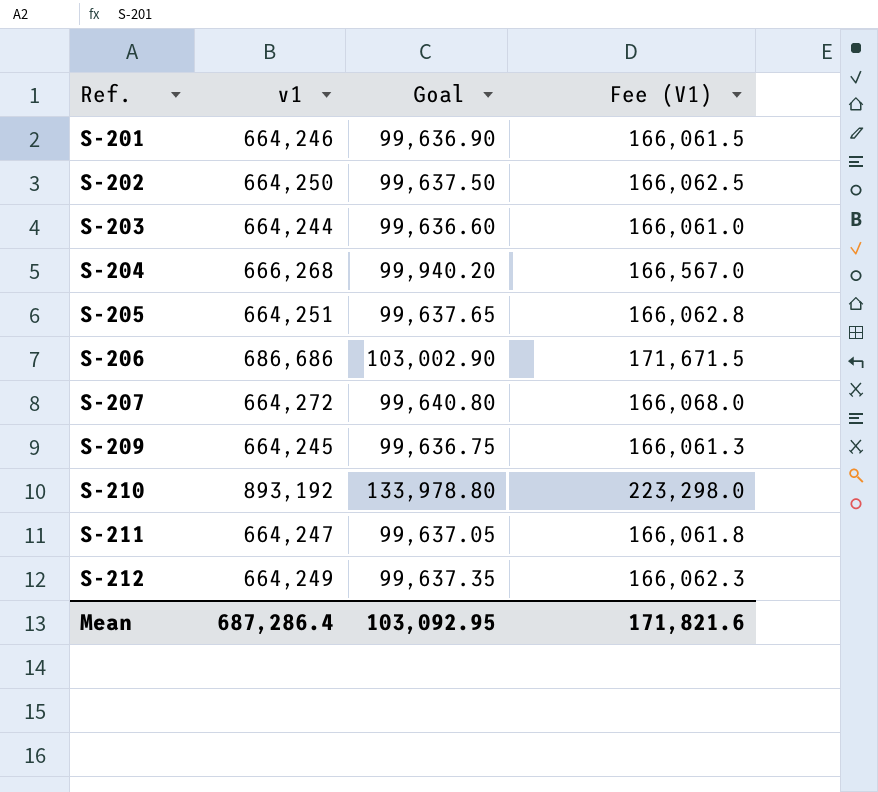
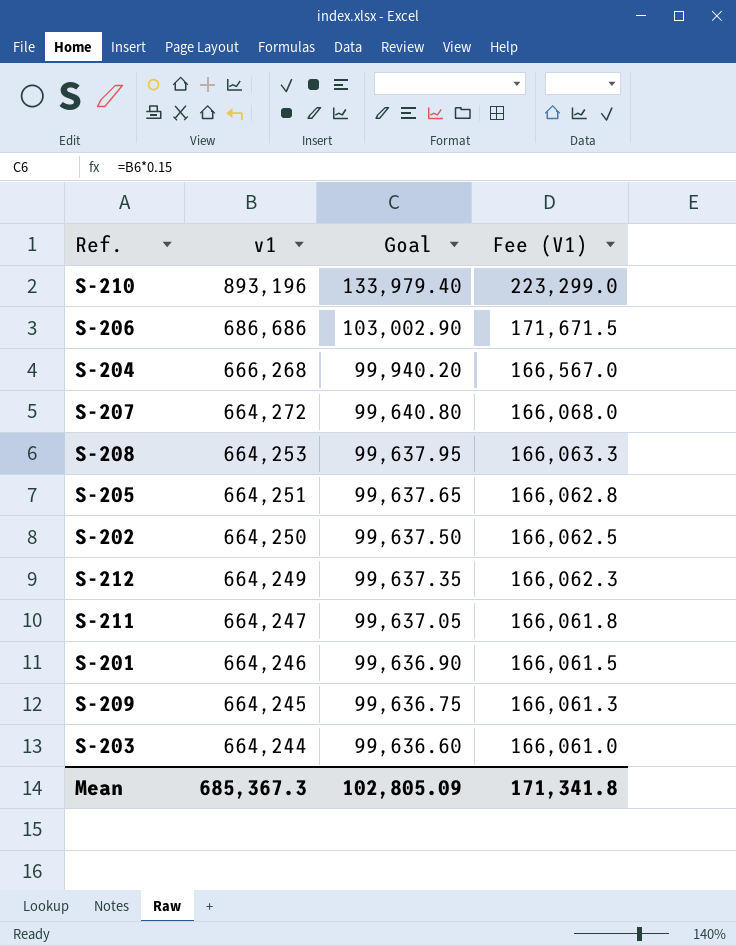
row order: Ref. ascending -> v1 descending
S-210 | v1: 893,192 -> 893,196
S-210 | Goal: 133,978.80 -> 133,979.40
S-210 | Fee (V1): 223,298.0 -> 223,299.0
row S-208: none -> 664,253 | 99,637.95 | 166,063.3
Mean | v1: 687,286.4 -> 685,367.3
Mean | Goal: 103,092.95 -> 102,805.09
Mean | Fee (V1): 171,821.6 -> 171,341.8

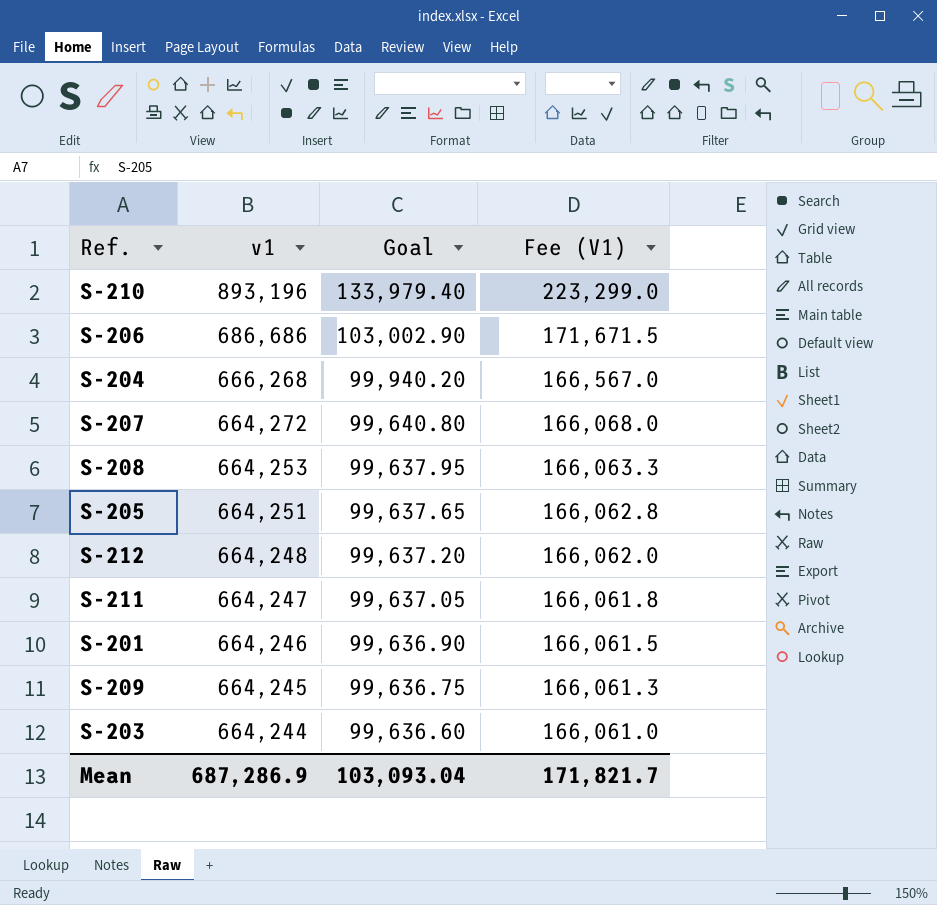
row S-202: 664,250 | 99,637.50 | 166,062.5 -> none
S-212 | v1: 664,249 -> 664,248
S-212 | Goal: 99,637.35 -> 99,637.20
S-212 | Fee (V1): 166,062.3 -> 166,062.0
Mean | v1: 685,367.3 -> 687,286.9
Mean | Goal: 102,805.09 -> 103,093.04
Mean | Fee (V1): 171,341.8 -> 171,821.7

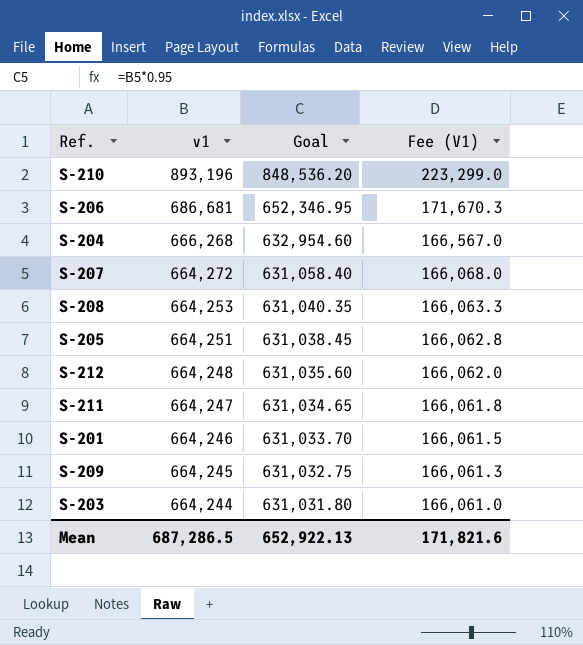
column Goal | formula: [v1] * 0.15 -> [v1] * 0.95
S-206 | v1: 686,686 -> 686,681
S-206 | Fee (V1): 171,671.5 -> 171,670.3
Mean | v1: 687,286.9 -> 687,286.5
Mean | Goal: 103,093.04 -> 652,922.13
Mean | Fee (V1): 171,821.7 -> 171,821.6

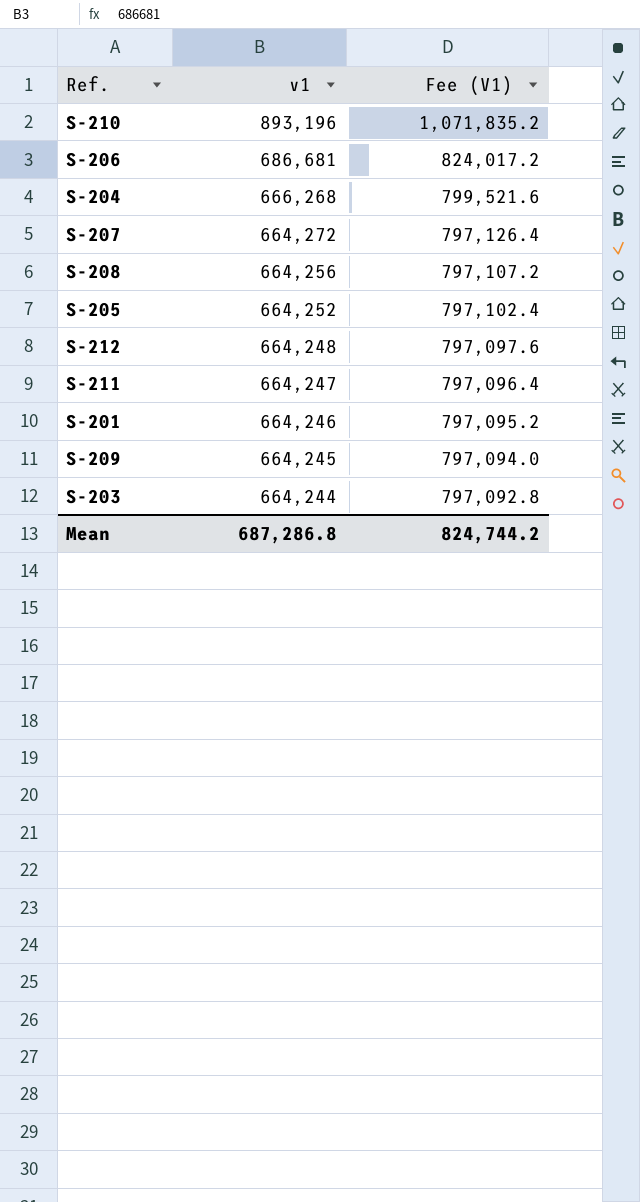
column Goal | formula: [v1] * 0.95 -> none
column Fee (V1) | formula: [v1] * 0.25 -> [v1] * 1.2
S-208 | v1: 664,253 -> 664,256
S-205 | v1: 664,251 -> 664,252
Mean | v1: 687,286.5 -> 687,286.8
Mean | Fee (V1): 171,821.6 -> 824,744.2

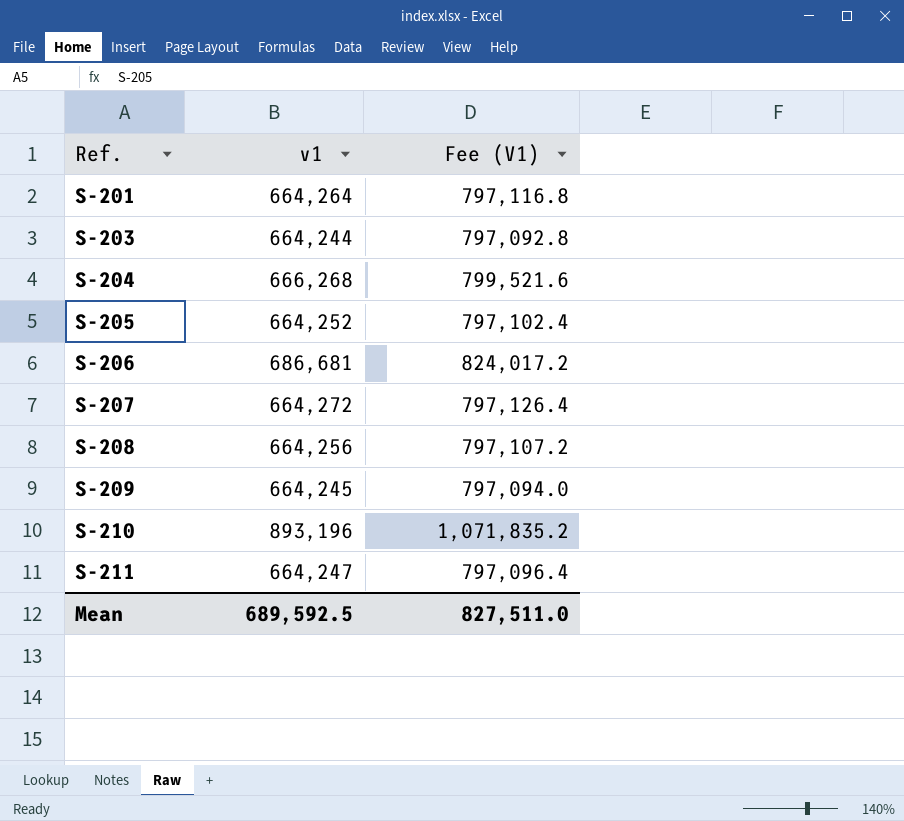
row order: v1 descending -> Ref. ascending
row S-212: 664,248 | 797,097.6 -> none
S-201 | v1: 664,246 -> 664,264
S-201 | Fee (V1): 797,095.2 -> 797,116.8
Mean | v1: 687,286.8 -> 689,592.5
Mean | Fee (V1): 824,744.2 -> 827,511.0

